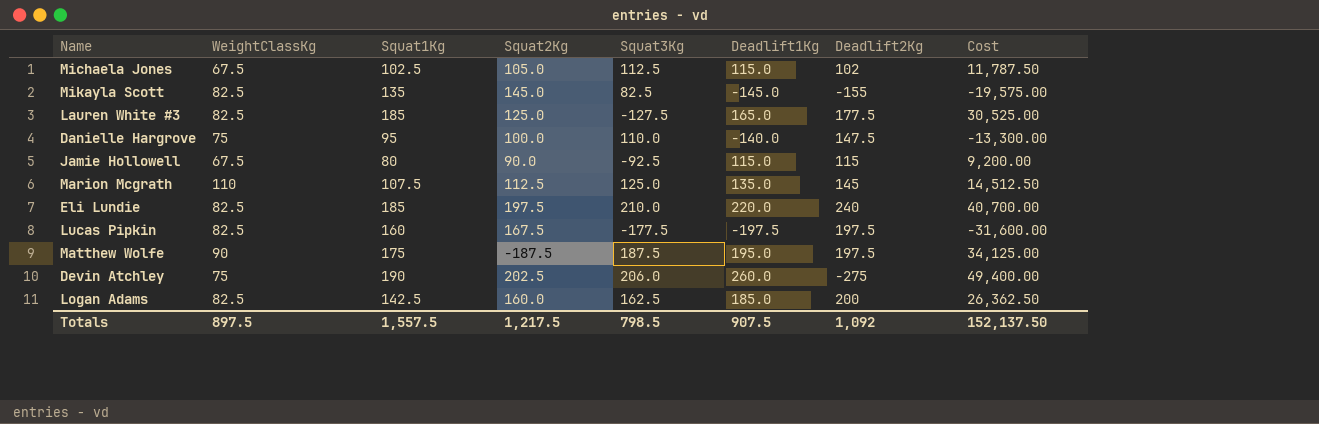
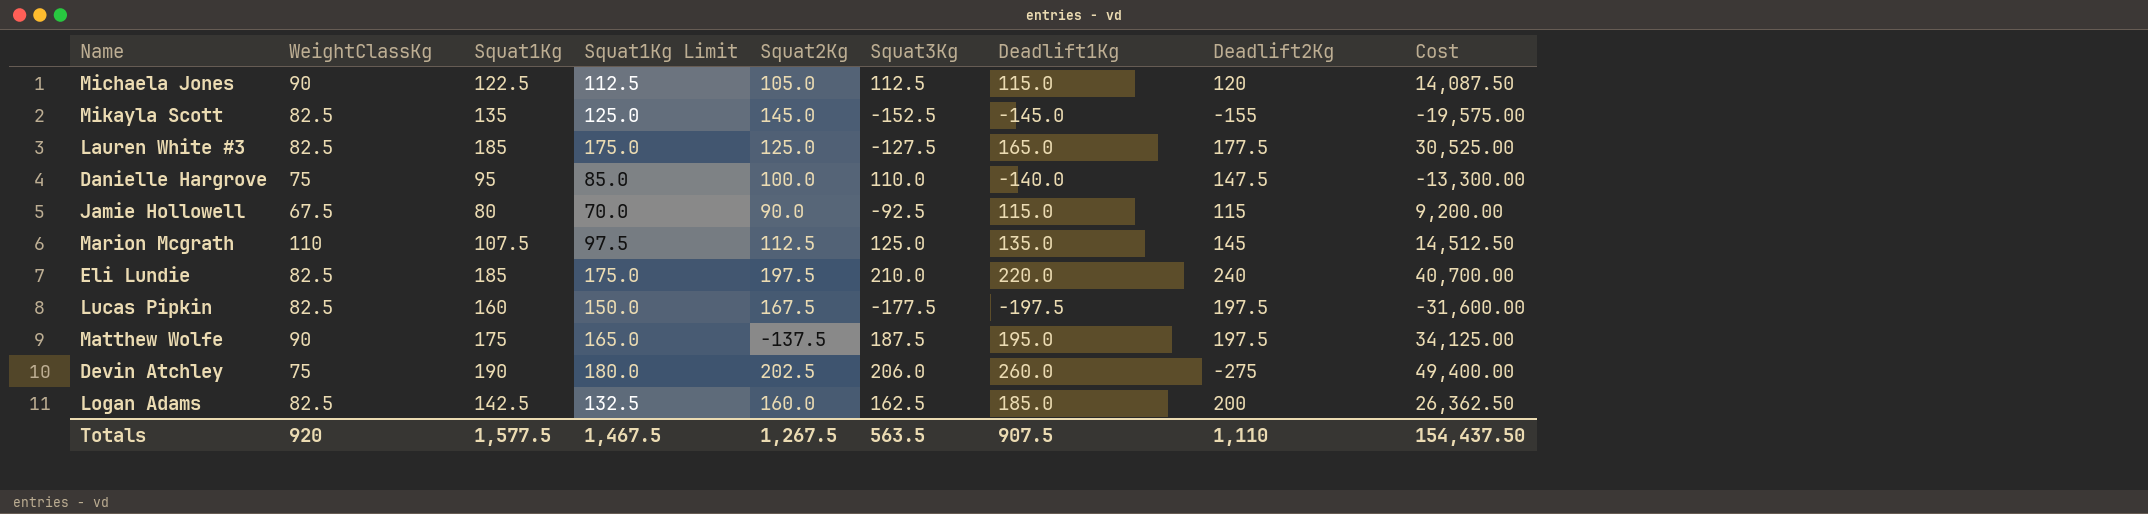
column Squat1Kg Limit | formula: none -> [Squat1Kg] - 10
Michaela Jones | WeightClassKg: 67.5 -> 90
Michaela Jones | Squat1Kg: 102.5 -> 122.5
Michaela Jones | Deadlift2Kg: 102 -> 120
Michaela Jones | Cost: 11,787.50 -> 14,087.50
Mikayla Scott | Squat3Kg: 82.5 -> -152.5
Matthew Wolfe | Squat2Kg: -187.5 -> -137.5
Totals | WeightClassKg: 897.5 -> 920
Totals | Squat1Kg: 1,557.5 -> 1,577.5
Totals | Squat2Kg: 1,217.5 -> 1,267.5
Totals | Squat3Kg: 798.5 -> 563.5
Totals | Deadlift2Kg: 1,092 -> 1,110
Totals | Cost: 152,137.50 -> 154,437.50

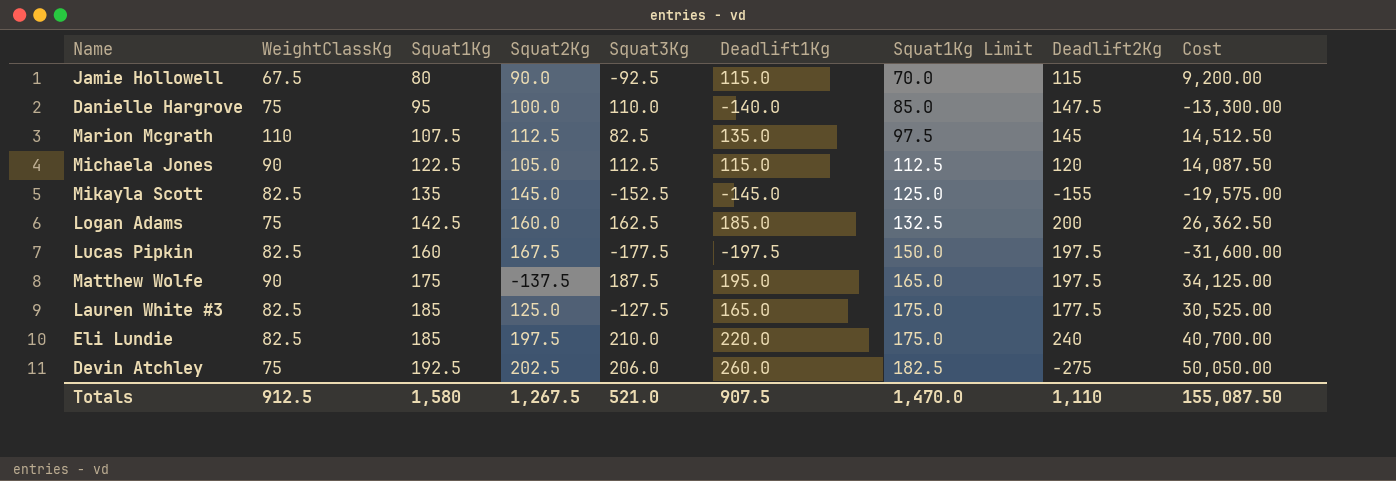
row order: none -> Squat1Kg ascending
column Squat1Kg Limit | position: 4 -> 7
Marion Mcgrath | Squat3Kg: 125.0 -> 82.5
Logan Adams | WeightClassKg: 82.5 -> 75
Devin Atchley | Squat1Kg: 190 -> 192.5
Devin Atchley | Squat1Kg Limit: 180.0 -> 182.5
Devin Atchley | Cost: 49,400.00 -> 50,050.00
Totals | WeightClassKg: 920 -> 912.5
Totals | Squat1Kg: 1,577.5 -> 1,580
Totals | Squat3Kg: 563.5 -> 521.0
Totals | Squat1Kg Limit: 1,467.5 -> 1,470.0
Totals | Cost: 154,437.50 -> 155,087.50

